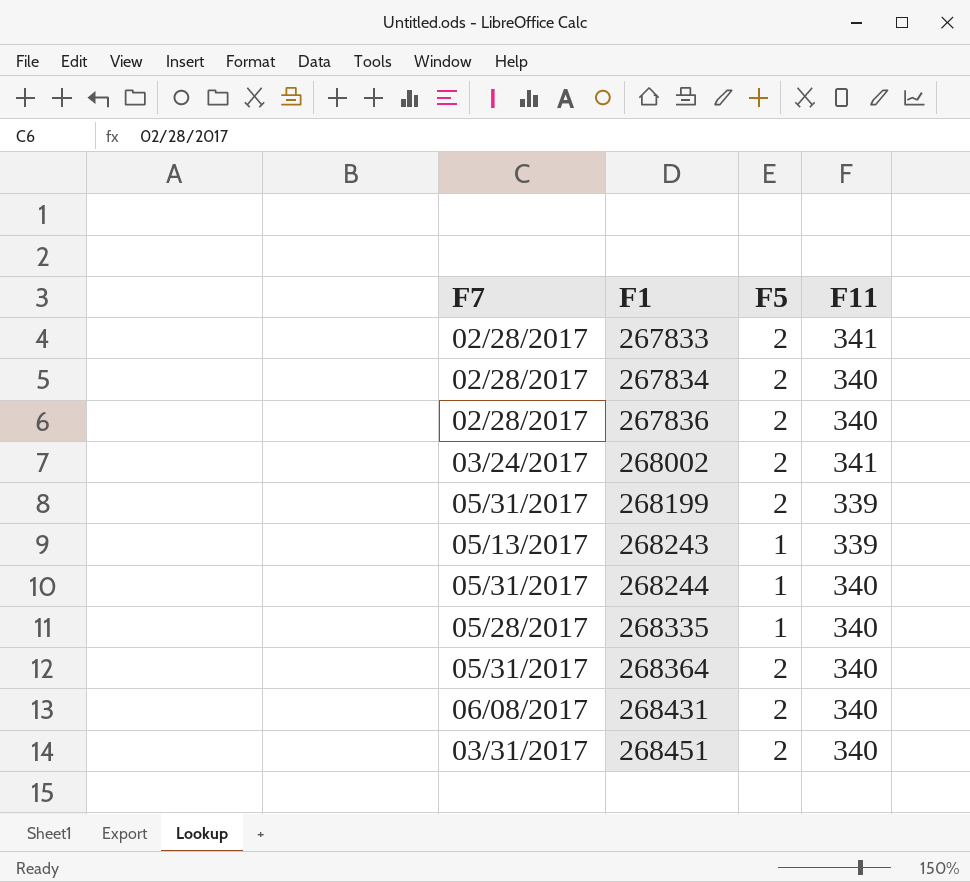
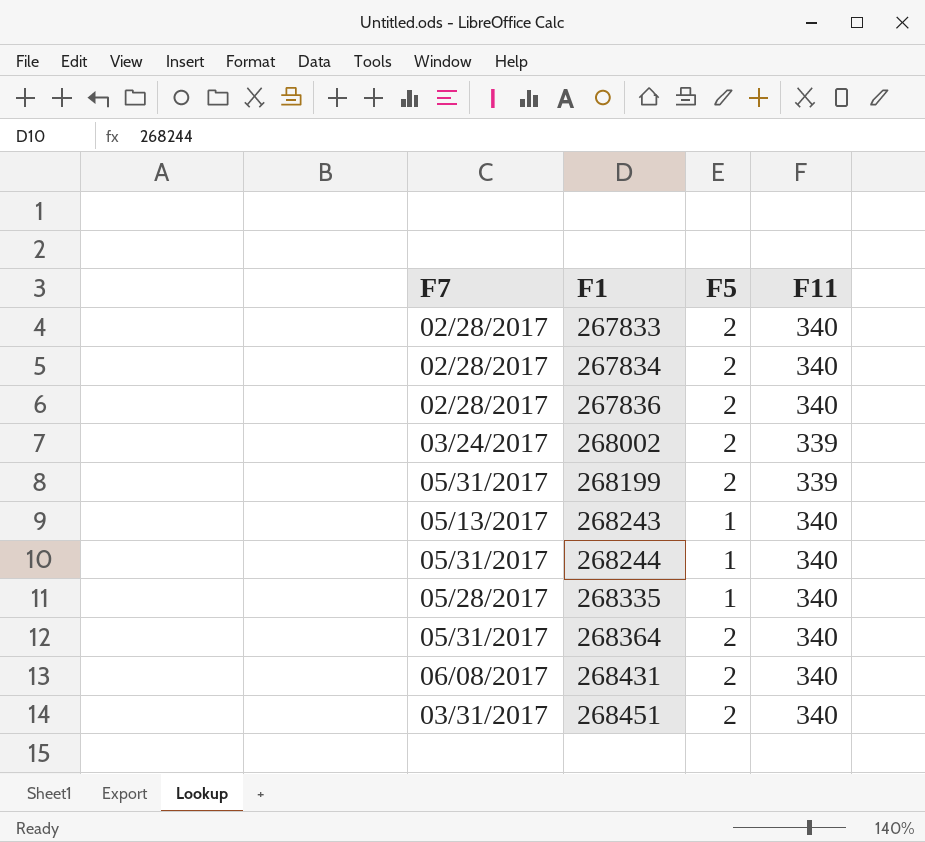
267833 | F11: 341 -> 340
268002 | F11: 341 -> 339
268243 | F11: 339 -> 340

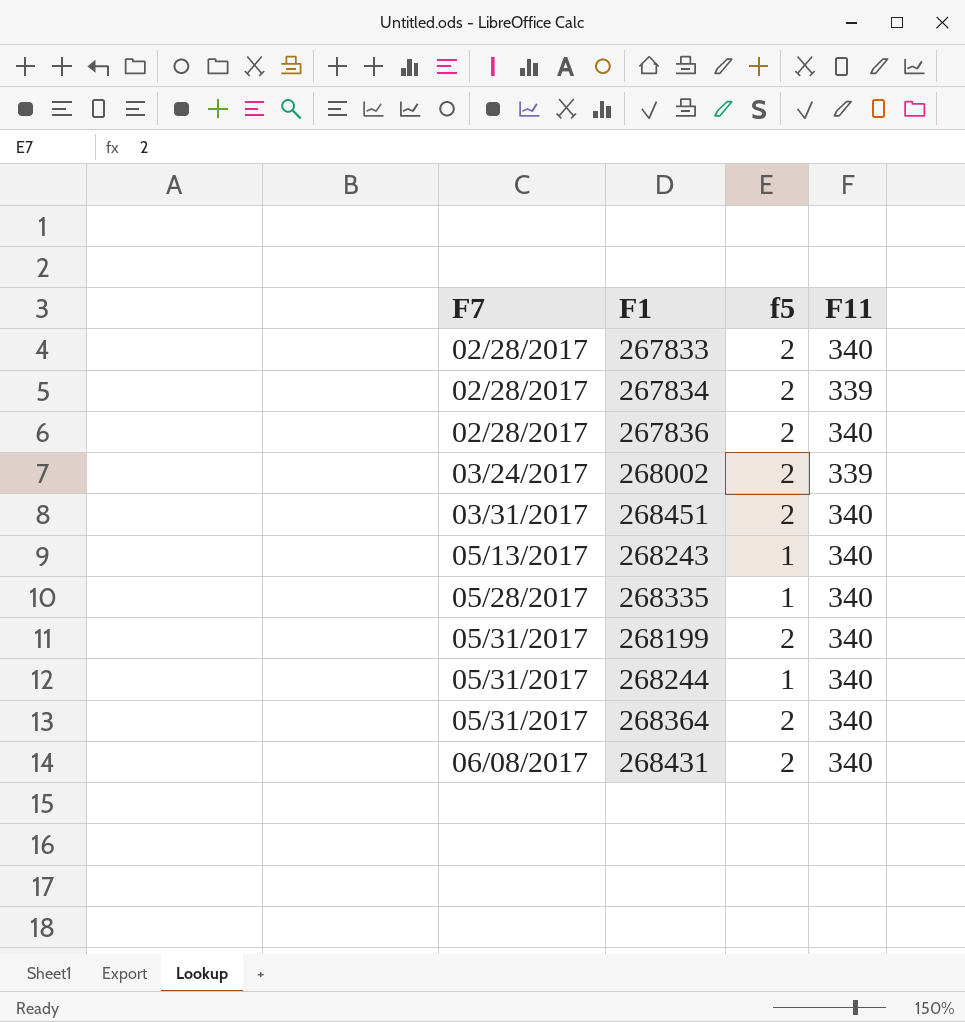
row order: F1 ascending -> F7 ascending
column name: F5 -> f5
267834 | F11: 340 -> 339
268199 | F11: 339 -> 340

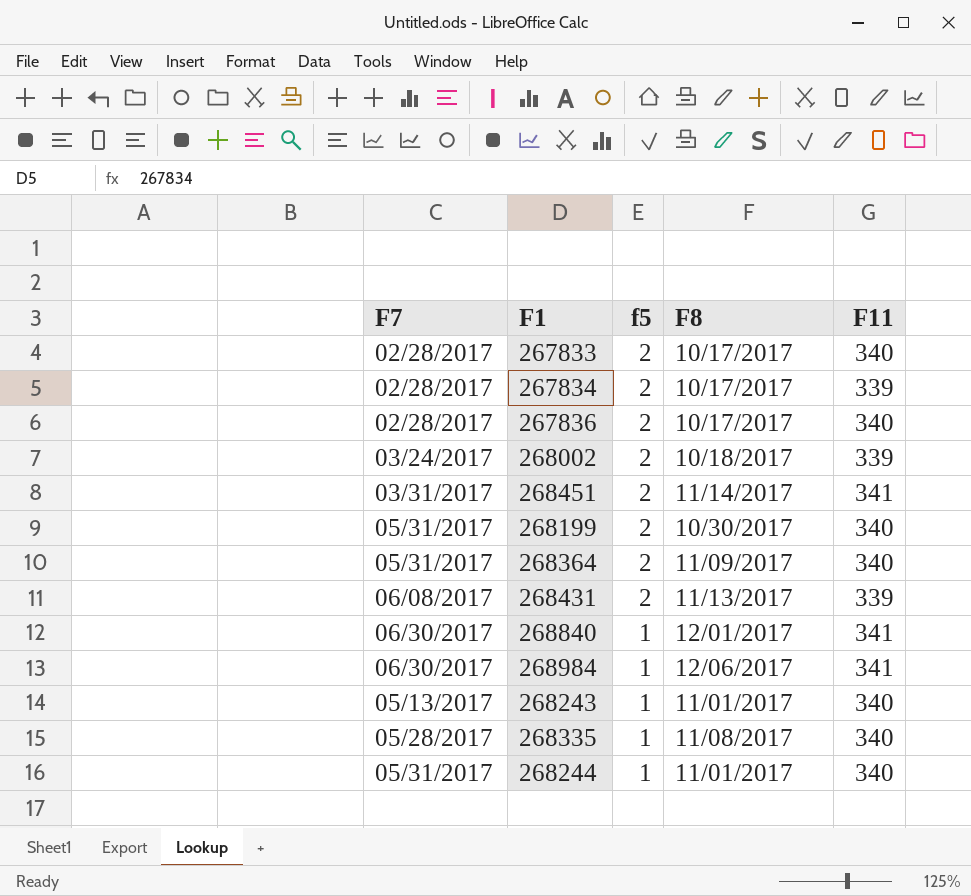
row order: F7 ascending -> f5 descending
column F8 | position: none -> 4
268451 | F11: 340 -> 341
268431 | F11: 340 -> 339
row 268840: none -> 06/30/2017 | 1 | 12/01/2017 | 341
row 268984: none -> 06/30/2017 | 1 | 12/06/2017 | 341

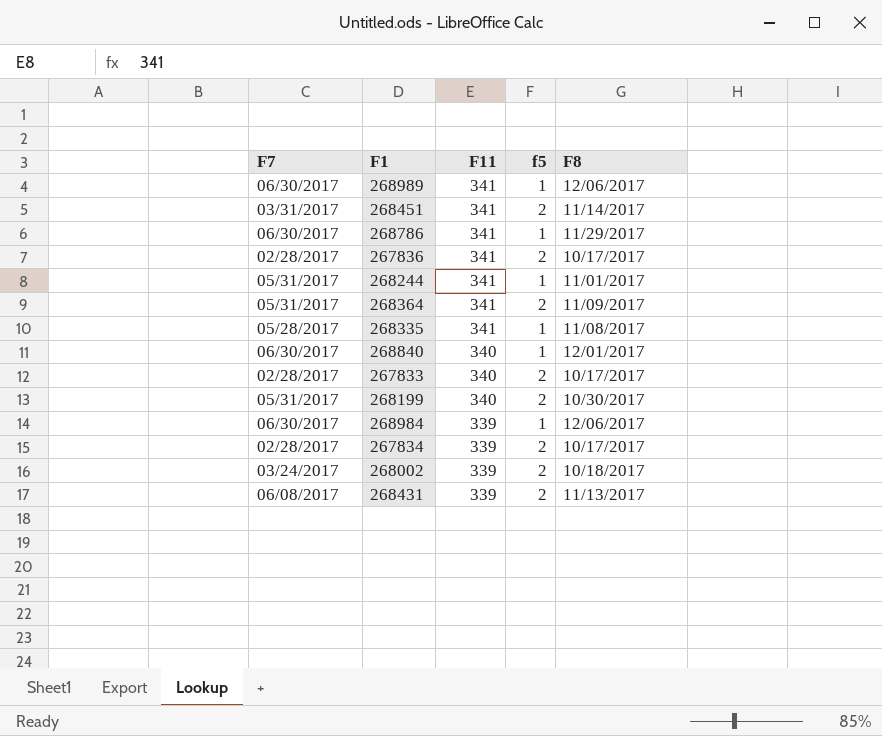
row order: f5 descending -> F11 descending
column F11 | position: 5 -> 3
row 268243: 05/13/2017 | 1 | 11/01/2017 | 340 -> none
row 268989: none -> 06/30/2017 | 341 | 1 | 12/06/2017
row 268786: none -> 06/30/2017 | 341 | 1 | 11/29/2017
267836 | F11: 340 -> 341
268244 | F11: 340 -> 341
268364 | F11: 340 -> 341
268335 | F11: 340 -> 341
268840 | F11: 341 -> 340
268984 | F11: 341 -> 339

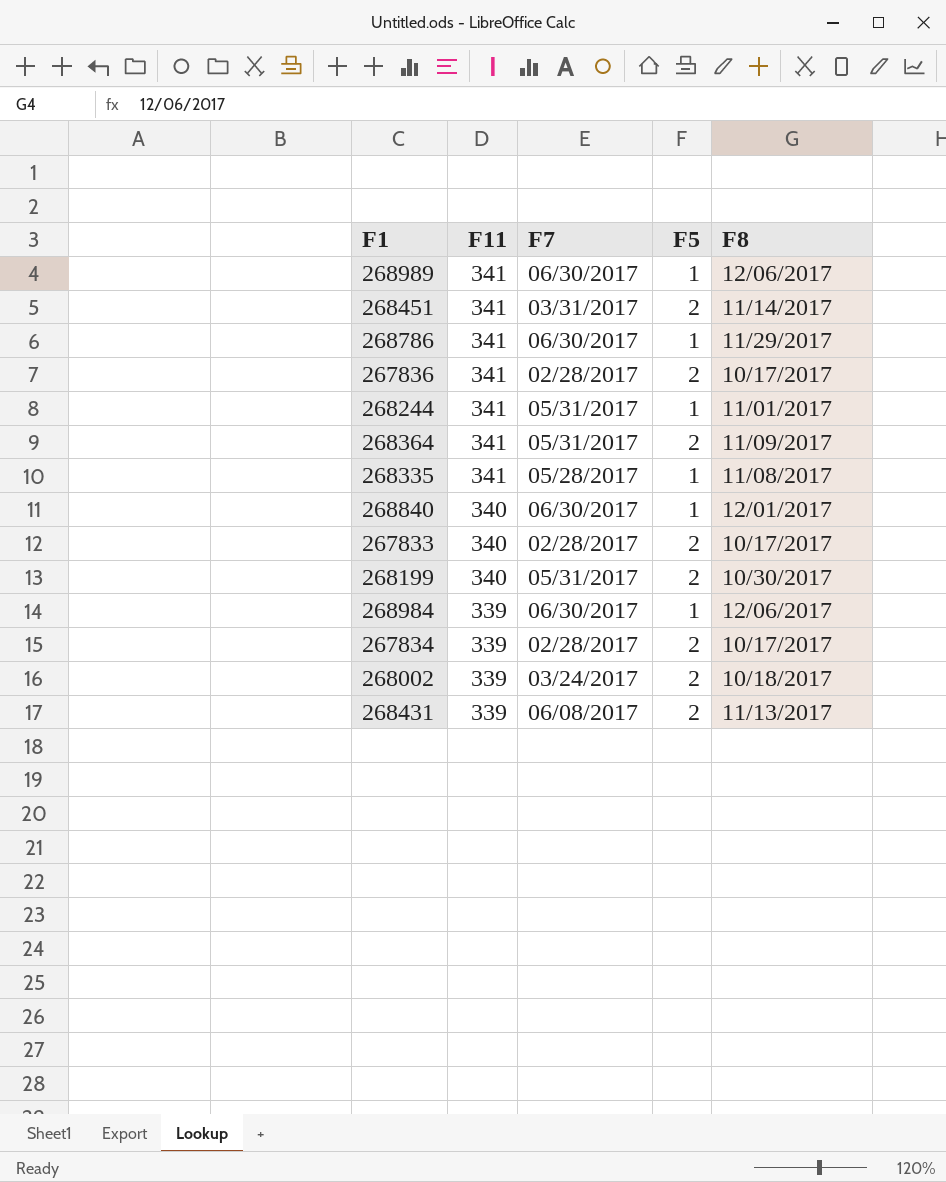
column F7 | position: 1 -> 3
column name: f5 -> F5

